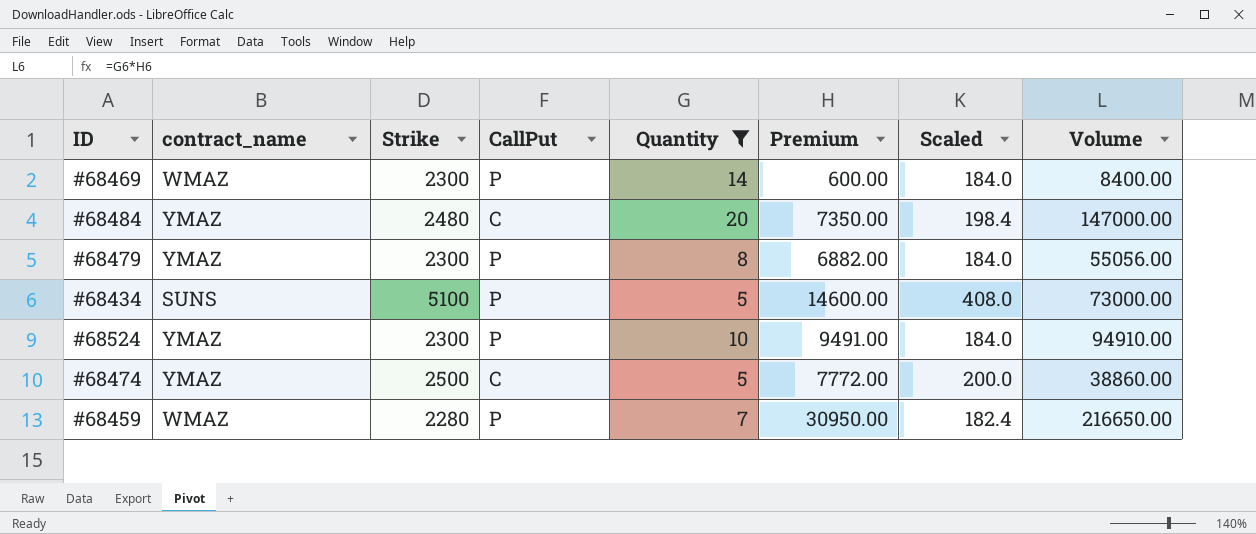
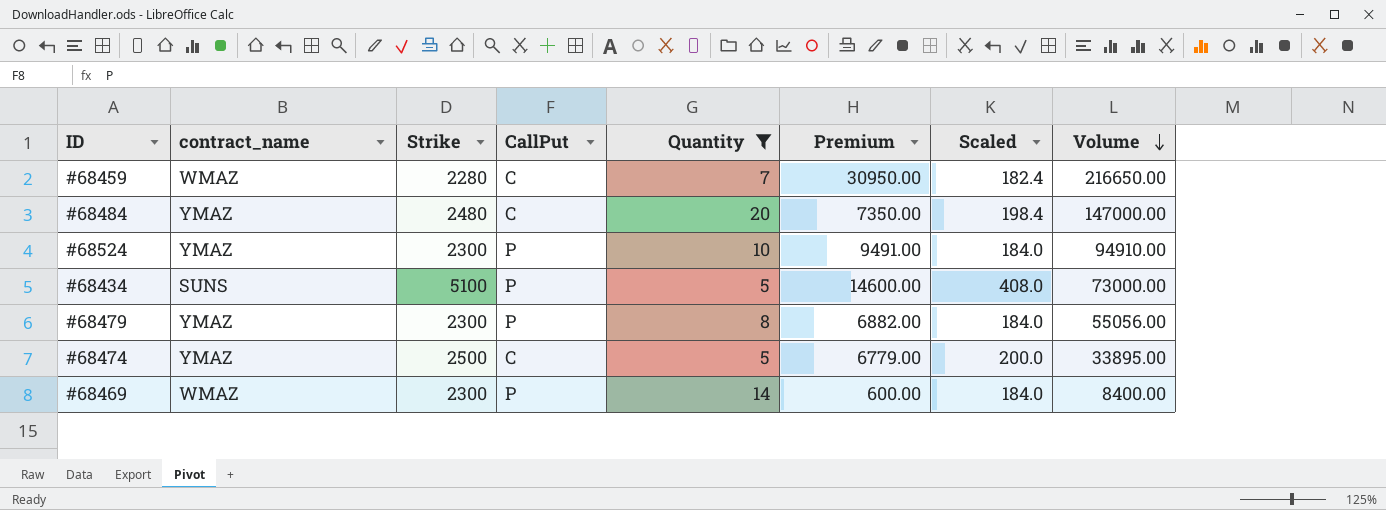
row order: none -> Volume descending
#68459 | CallPut: P -> C
#68474 | Premium: 7772.00 -> 6779.00
#68474 | Volume: 38860.00 -> 33895.00

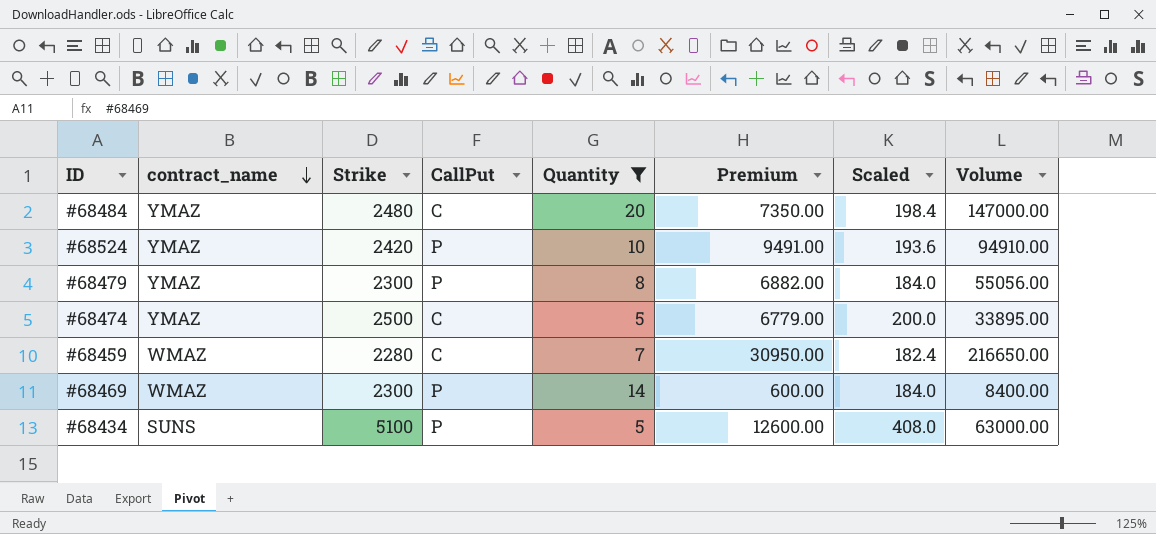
row order: Volume descending -> contract_name descending
#68524 | Strike: 2300 -> 2420
#68524 | Scaled: 184.0 -> 193.6
#68434 | Premium: 14600.00 -> 12600.00
#68434 | Volume: 73000.00 -> 63000.00

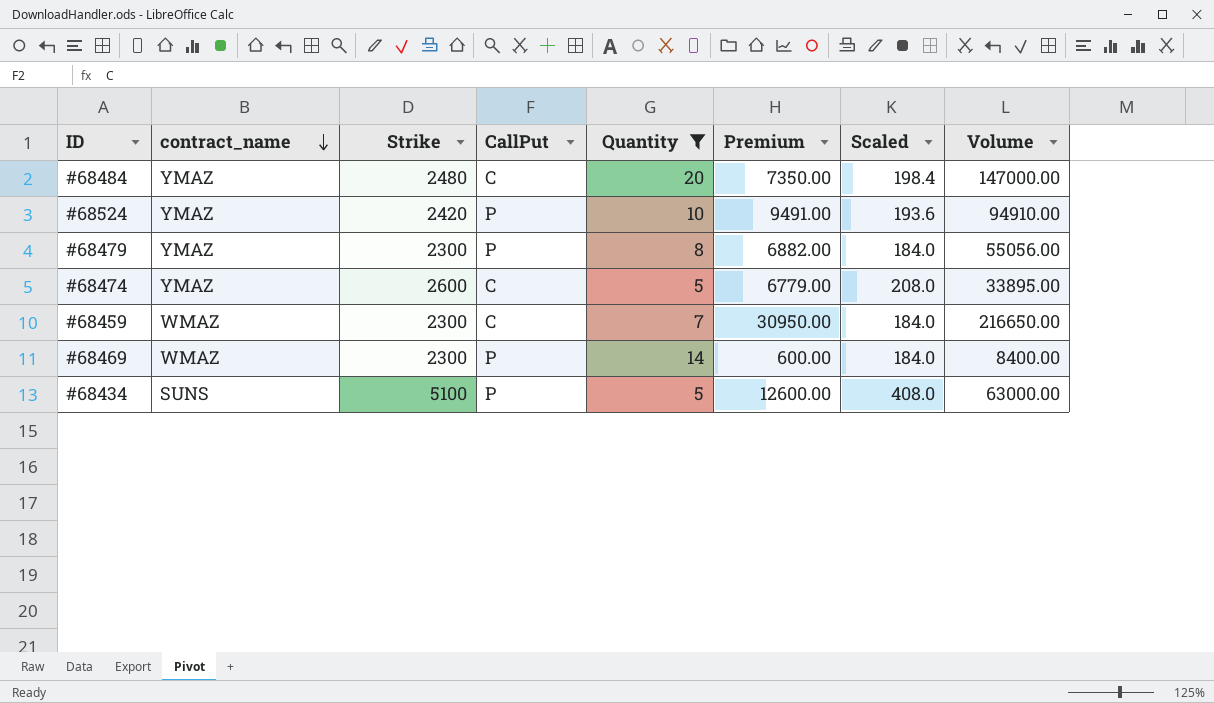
#68474 | Strike: 2500 -> 2600
#68474 | Scaled: 200.0 -> 208.0
#68459 | Strike: 2280 -> 2300
#68459 | Scaled: 182.4 -> 184.0

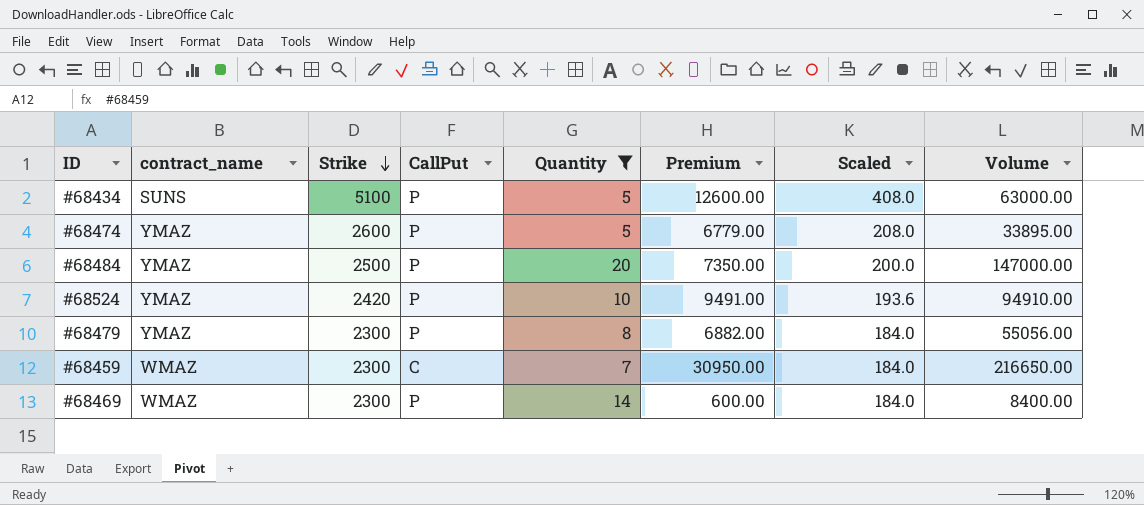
row order: contract_name descending -> Strike descending
#68474 | CallPut: C -> P
#68484 | Strike: 2480 -> 2500
#68484 | CallPut: C -> P
#68484 | Scaled: 198.4 -> 200.0

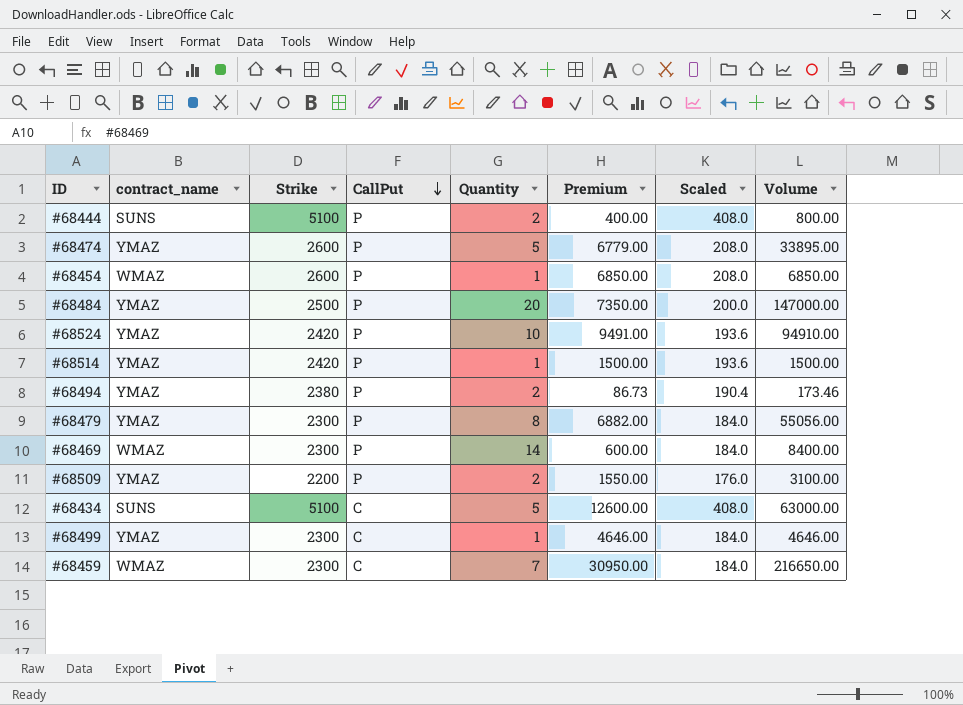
filter: Quantity >= 5 -> none
row order: Strike descending -> CallPut descending
#68434 | CallPut: P -> C

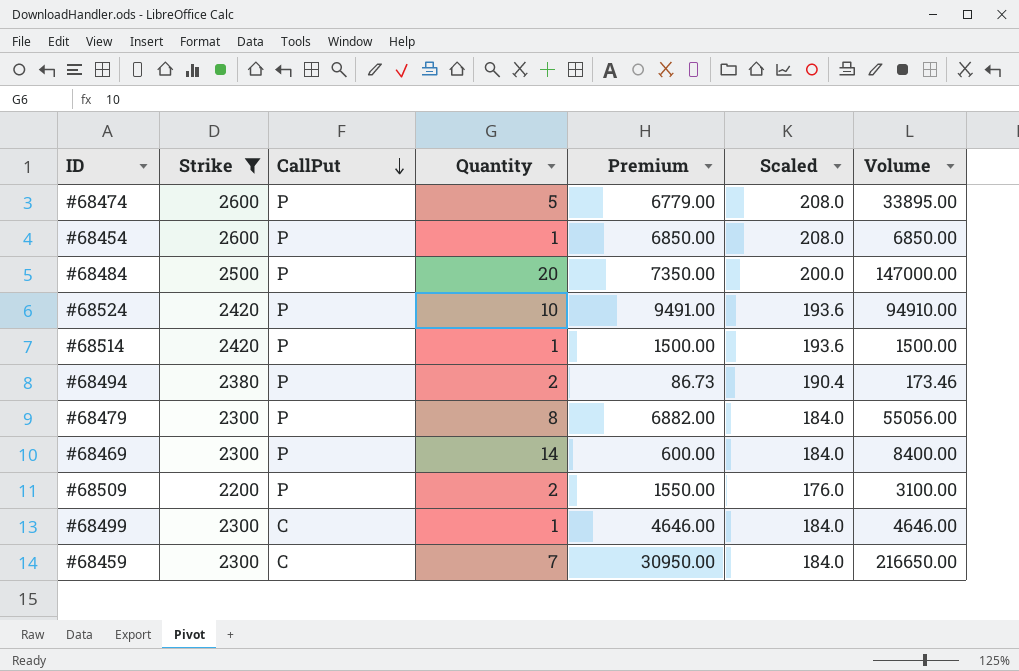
filter: none -> Strike != 5100
column contract_name | position: 2 -> none

